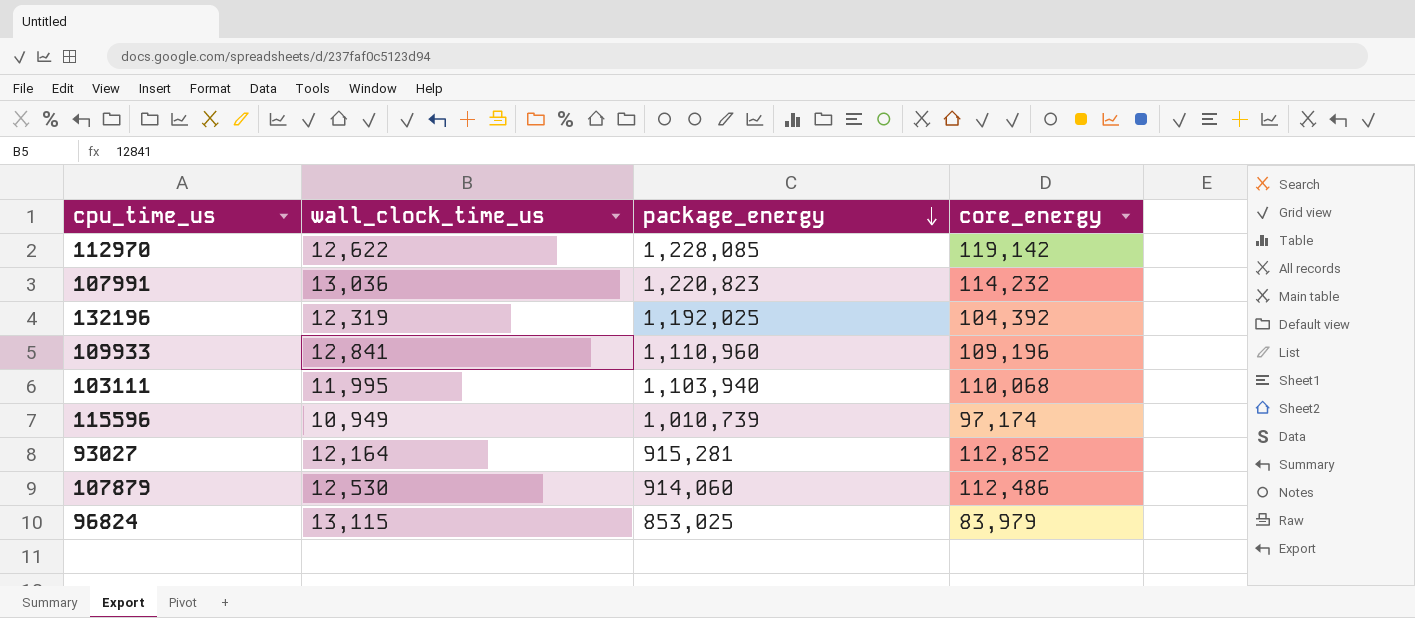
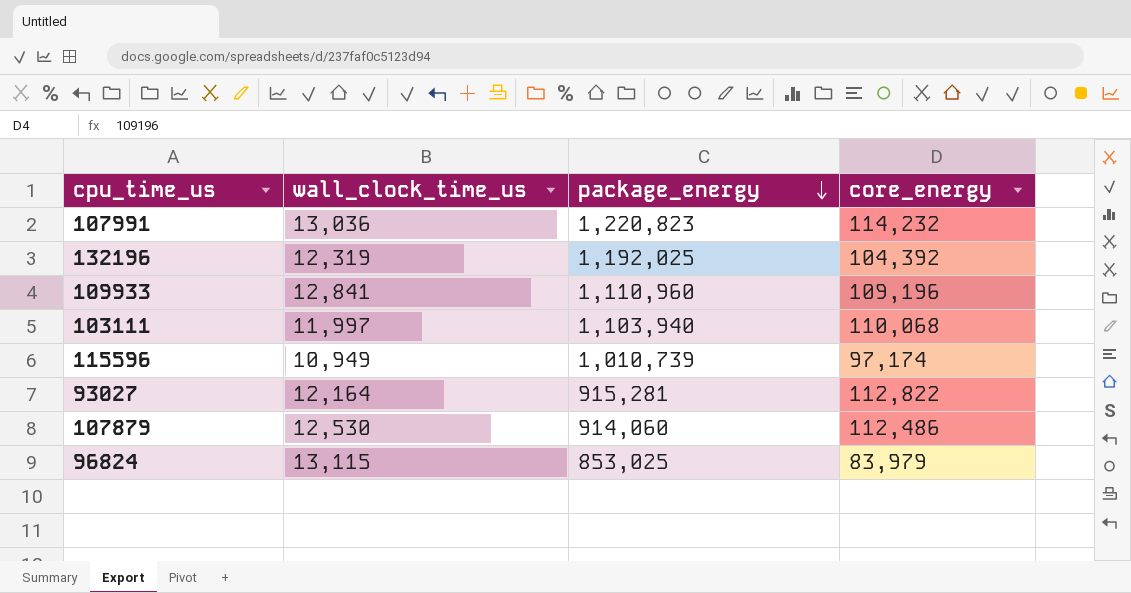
row 112970: 12,622 | 1,228,085 | 119,142 -> none
103111 | wall_clock_time_us: 11,995 -> 11,997
93027 | core_energy: 112,852 -> 112,822

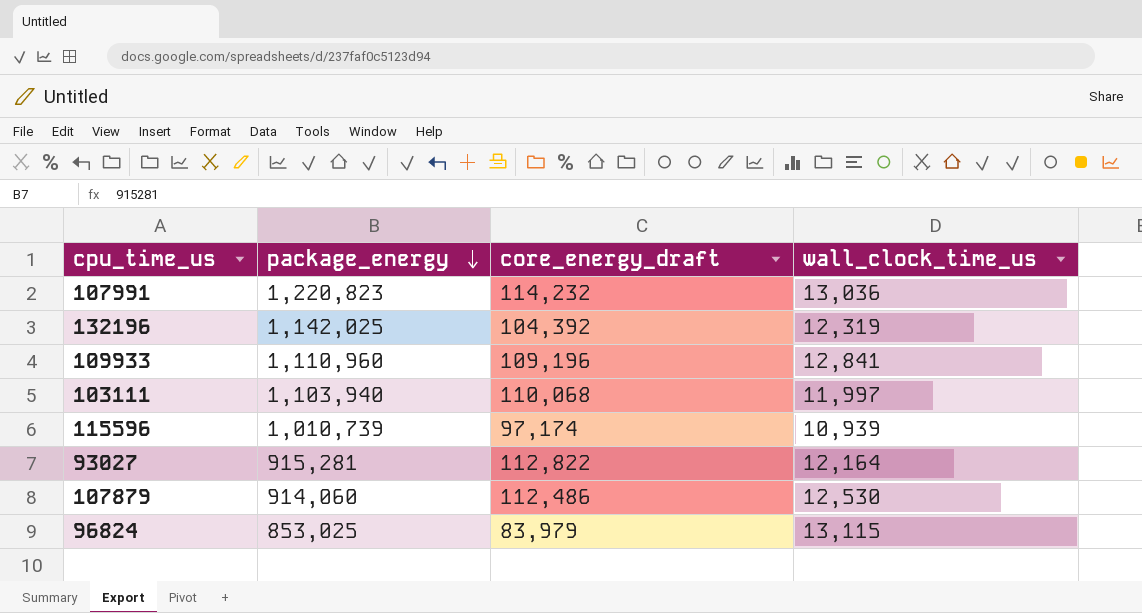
column name: core_energy -> core_energy_draft
column wall_clock_time_us | position: 2 -> 4
132196 | package_energy: 1,192,025 -> 1,142,025
115596 | wall_clock_time_us: 10,949 -> 10,939

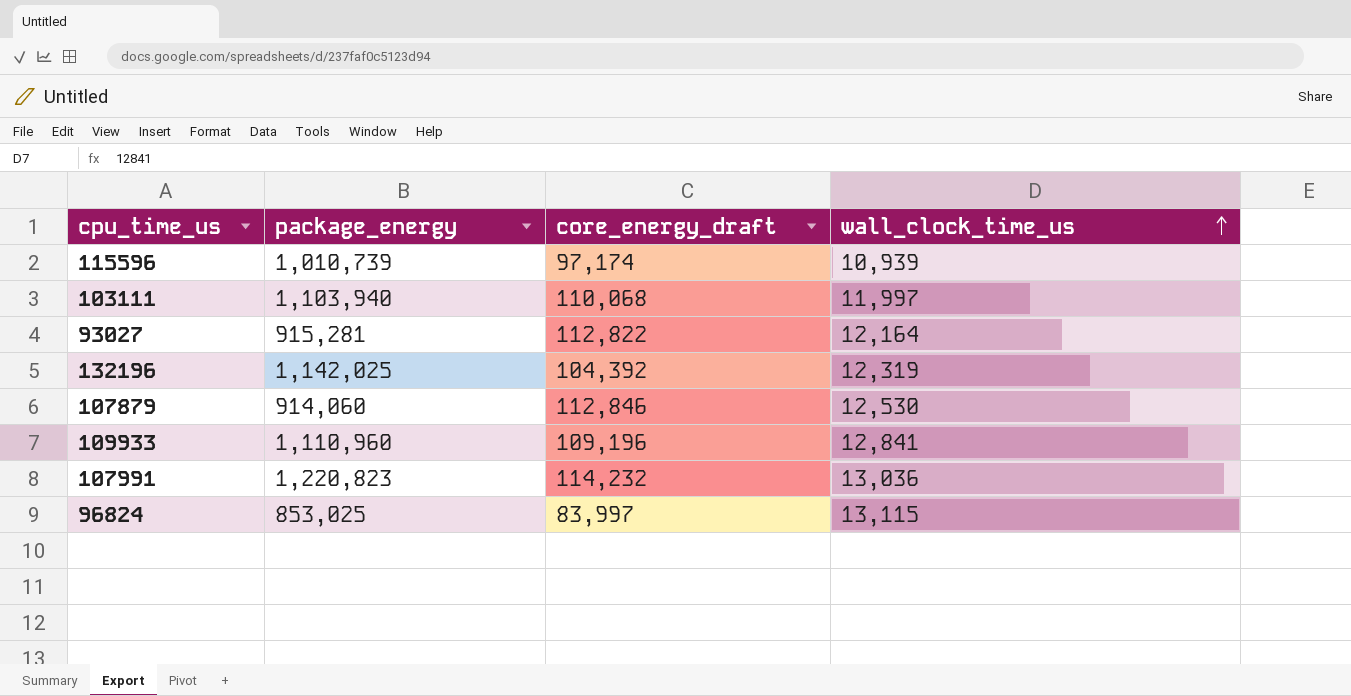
row order: package_energy descending -> wall_clock_time_us ascending
107879 | core_energy_draft: 112,486 -> 112,846
96824 | core_energy_draft: 83,979 -> 83,997

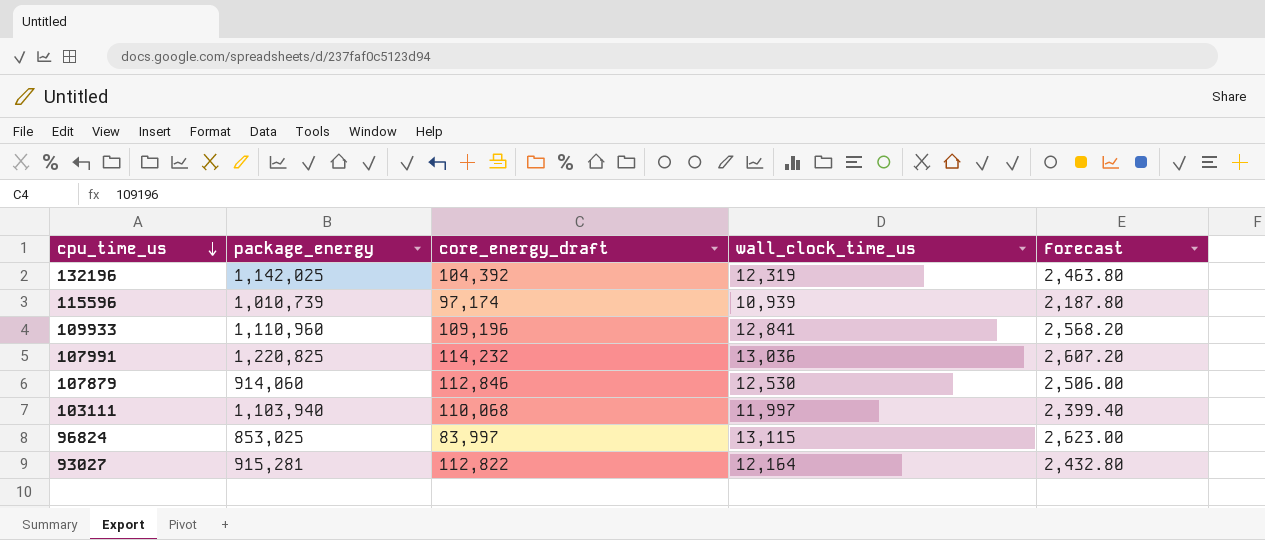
row order: wall_clock_time_us ascending -> cpu_time_us descending
column Forecast | formula: none -> [wall_clock_time_us] * 0.2
107991 | package_energy: 1,220,823 -> 1,220,825

